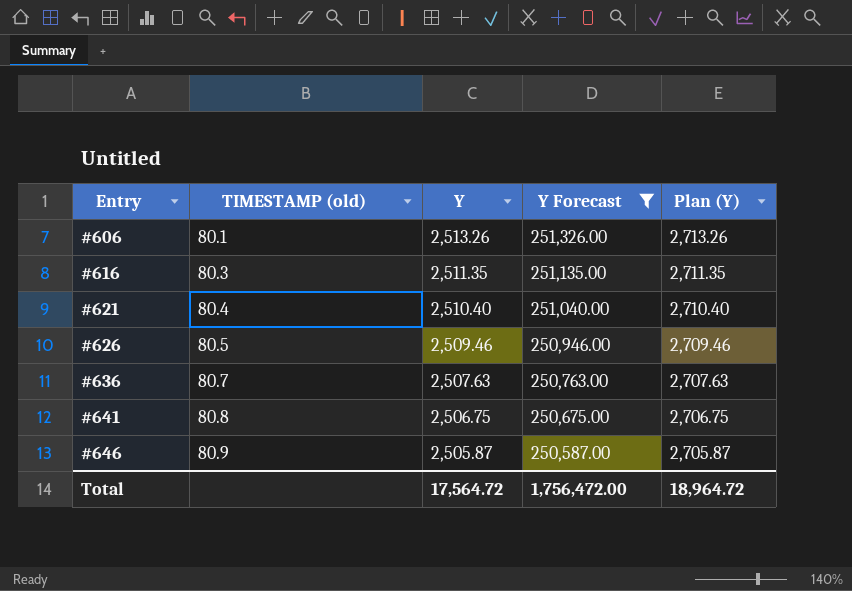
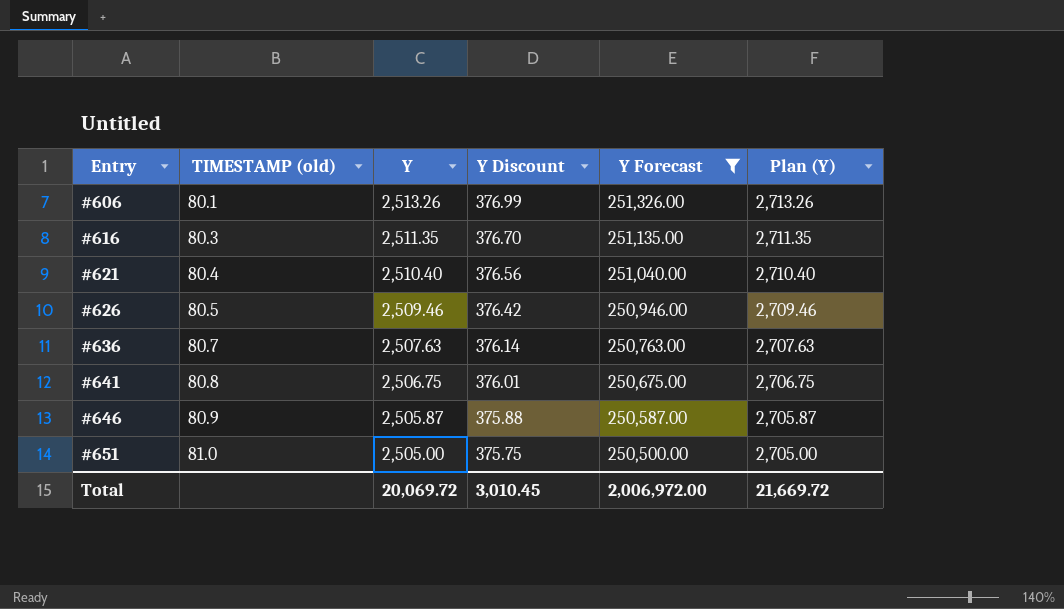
column Y Discount | formula: none -> [Y] * 0.15
row #651: none -> 81.0 | 2,505.00 | 375.75 | 250,500.00 | 2,705.00
Total | Y: 17,564.72 -> 20,069.72
Total | Y Forecast: 1,756,472.00 -> 2,006,972.00
Total | Plan (Y): 18,964.72 -> 21,669.72

